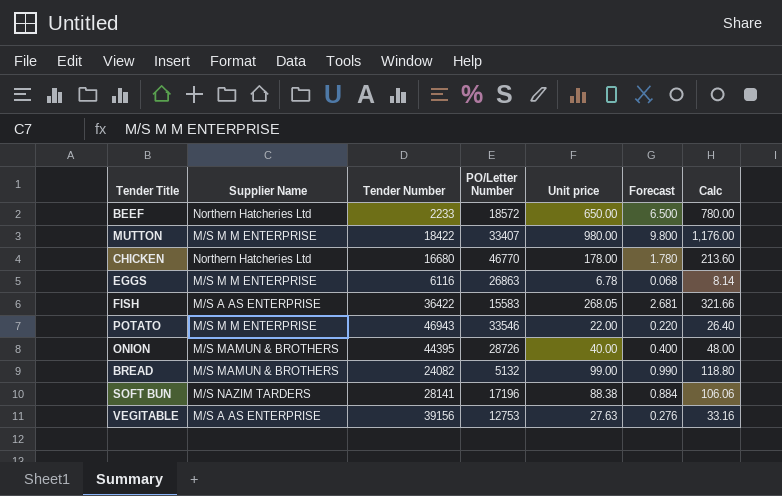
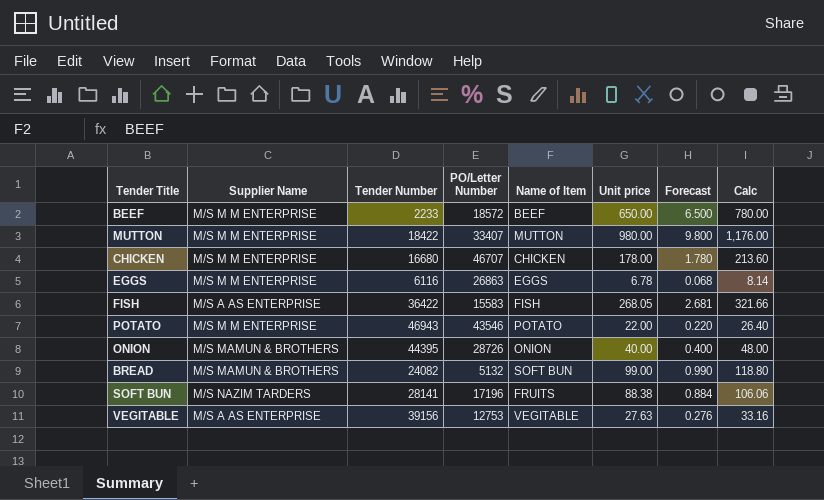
column Name of Item | position: none -> 5
BEEF | Supplier Name: Northern Hatcheries Ltd -> M/S M M ENTERPRISE
CHICKEN | Supplier Name: Northern Hatcheries Ltd -> M/S M M ENTERPRISE
CHICKEN | PO/Letter Number: 46770 -> 46707
POTATO | PO/Letter Number: 33546 -> 43546

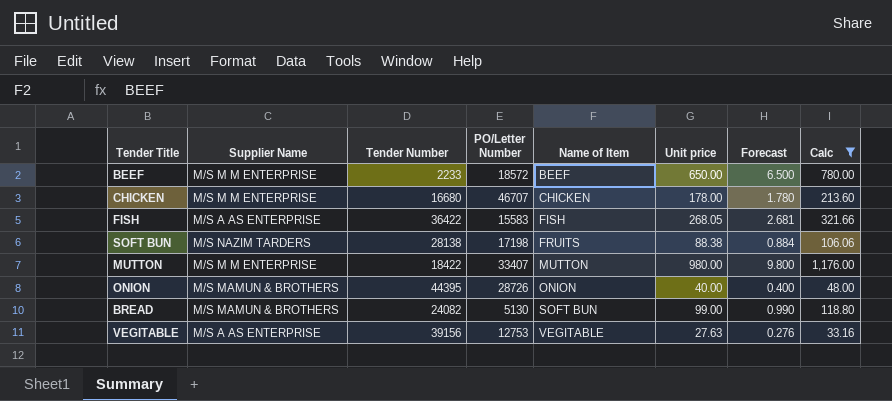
filter: none -> Calc >= 33.16
row order: none -> Name of Item ascending
SOFT BUN | Tender Number: 28141 -> 28138
SOFT BUN | PO/Letter Number: 17196 -> 17198
BREAD | PO/Letter Number: 5132 -> 5130

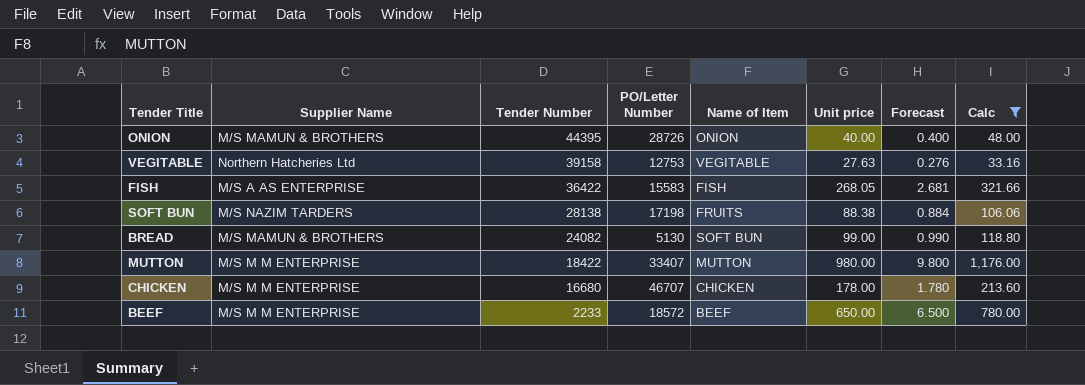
row order: Name of Item ascending -> Tender Number descending
VEGITABLE | Supplier Name: M/S A AS ENTERPRISE -> Northern Hatcheries Ltd
VEGITABLE | Tender Number: 39156 -> 39158

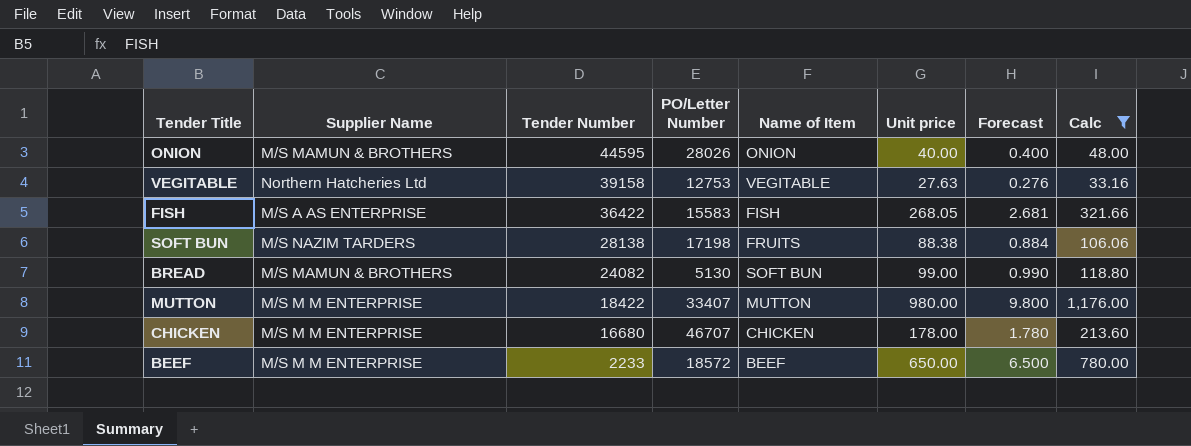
ONION | Tender Number: 44395 -> 44595
ONION | PO/Letter Number: 28726 -> 28026

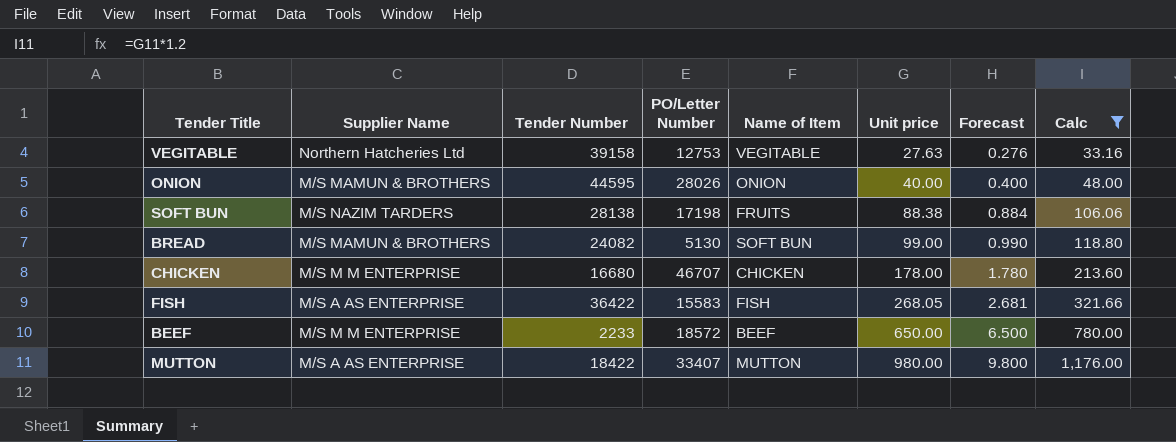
row order: Tender Number descending -> Unit price ascending
MUTTON | Supplier Name: M/S M M ENTERPRISE -> M/S A AS ENTERPRISE

